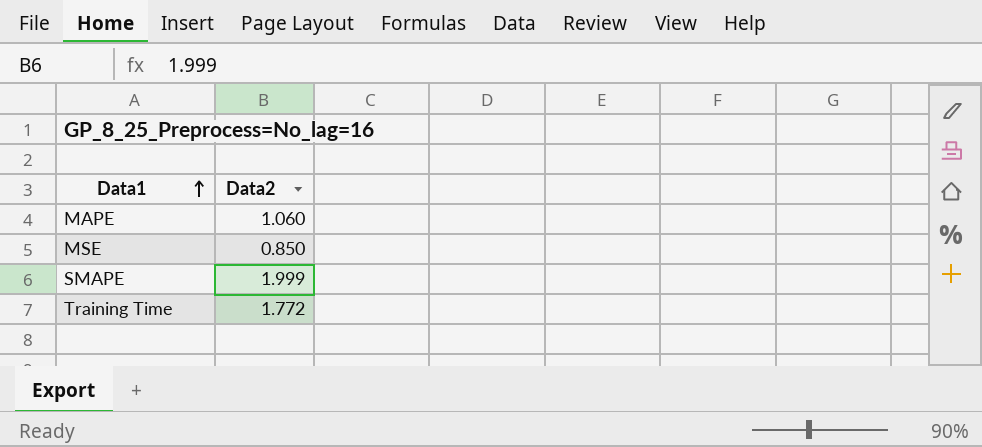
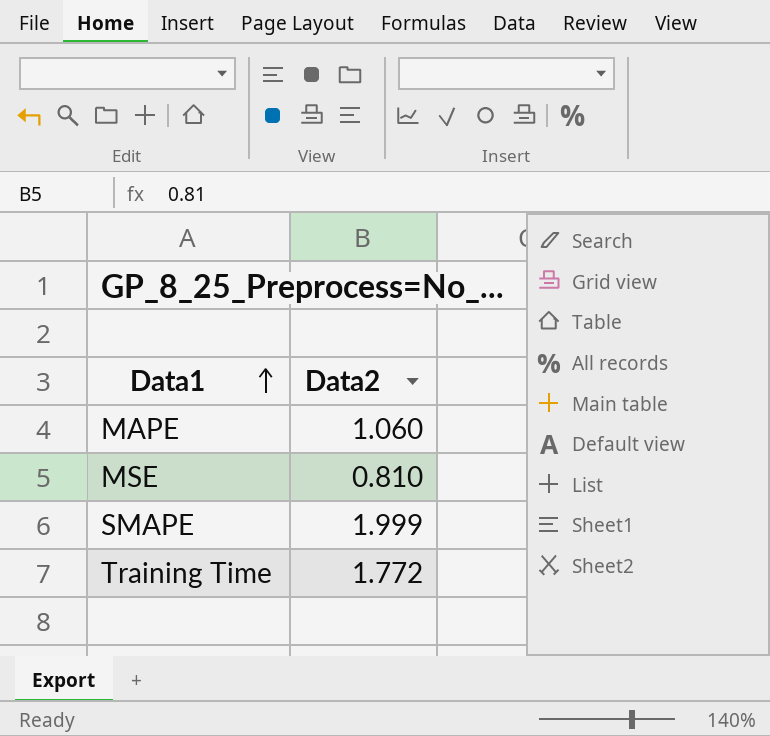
MSE | Data2: 0.850 -> 0.810

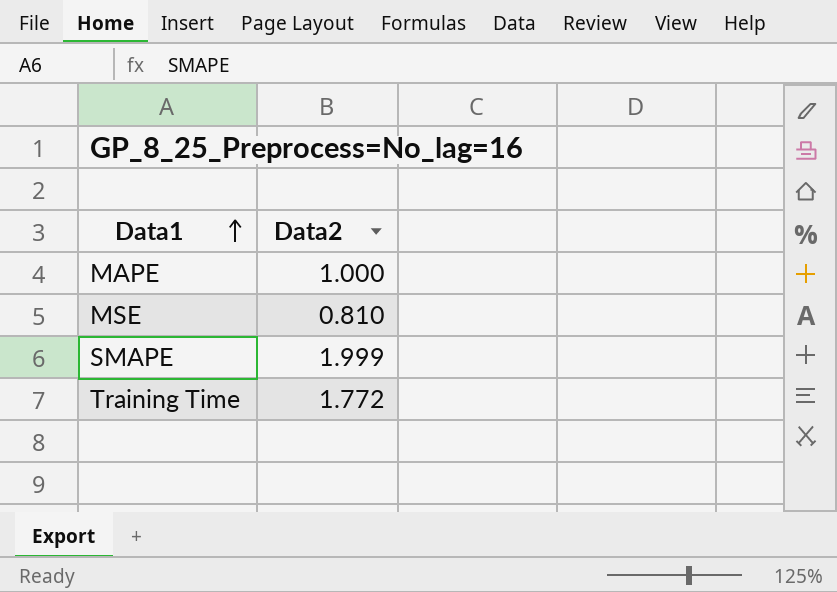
MAPE | Data2: 1.060 -> 1.000

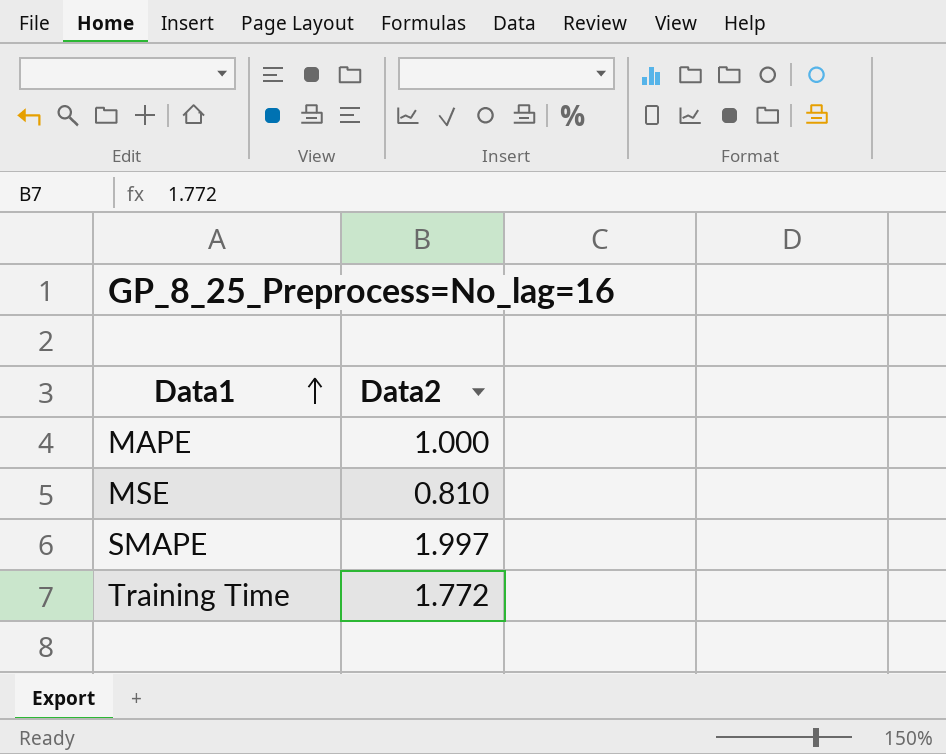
SMAPE | Data2: 1.999 -> 1.997

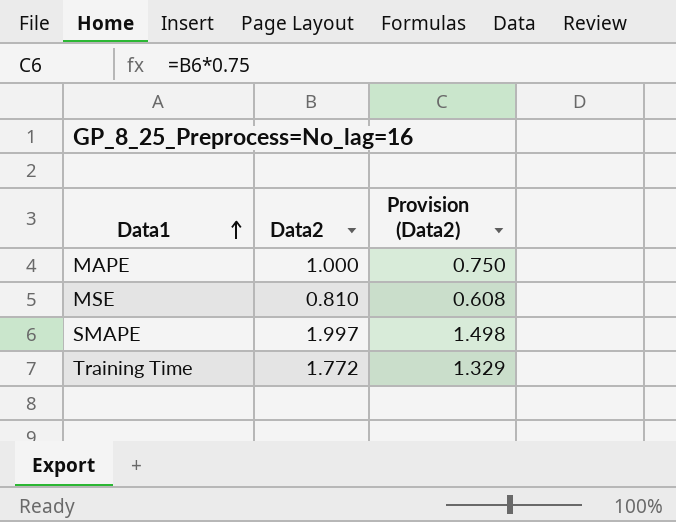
column Provision (Data2) | formula: none -> [Data2] * 0.75

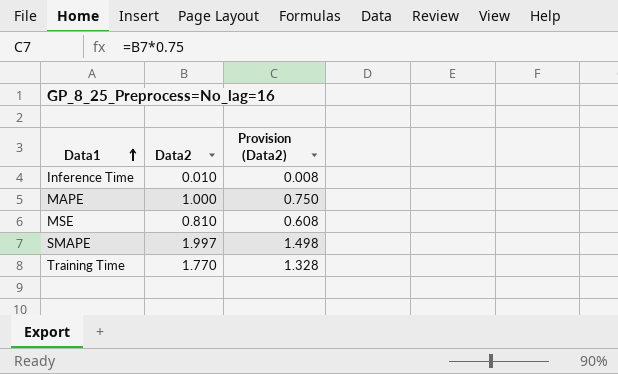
row Inference Time: none -> 0.010 | 0.008
Training Time | Data2: 1.772 -> 1.770
Training Time | Provision (Data2): 1.329 -> 1.328

